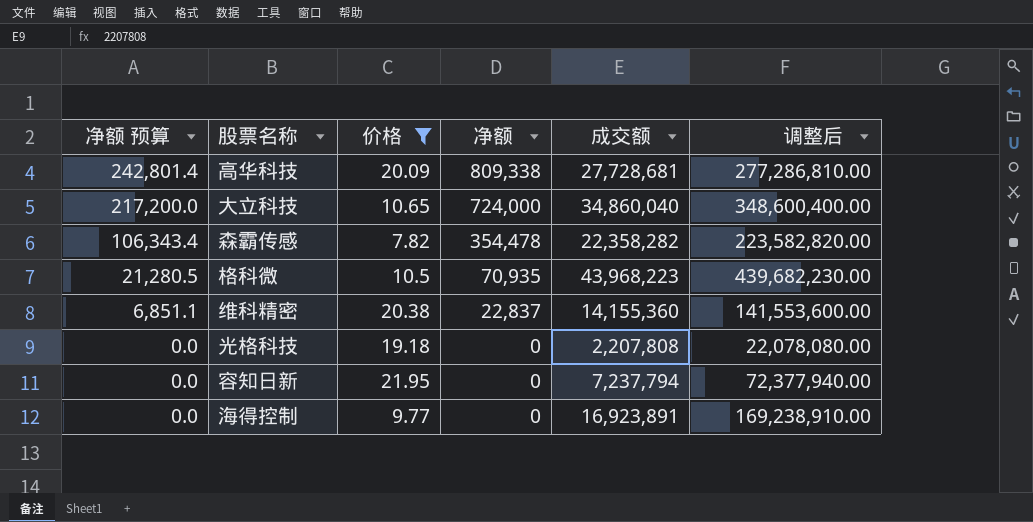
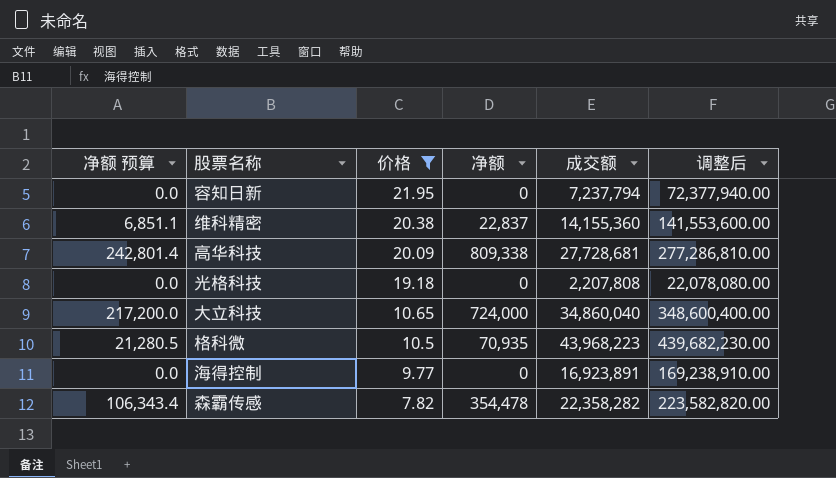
row order: 净额 预算 descending -> 价格 descending

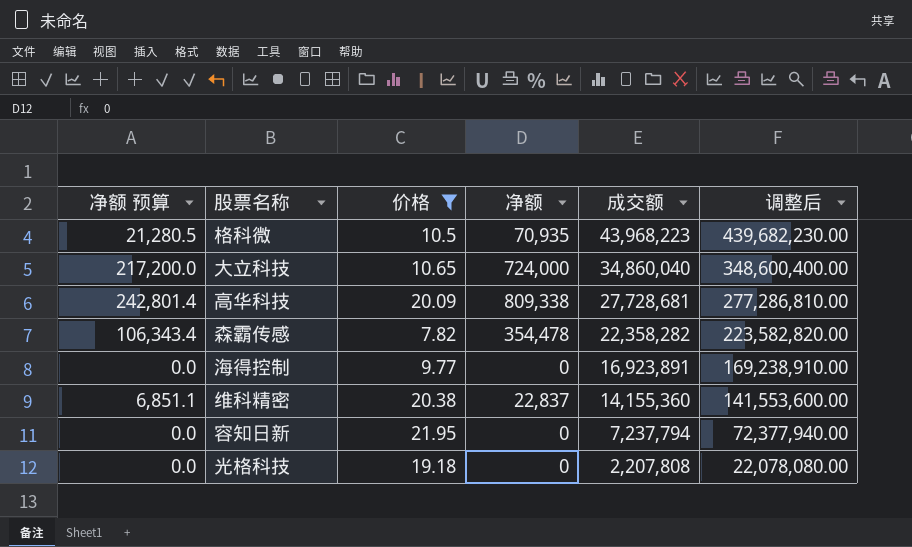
row order: 价格 descending -> 成交额 descending

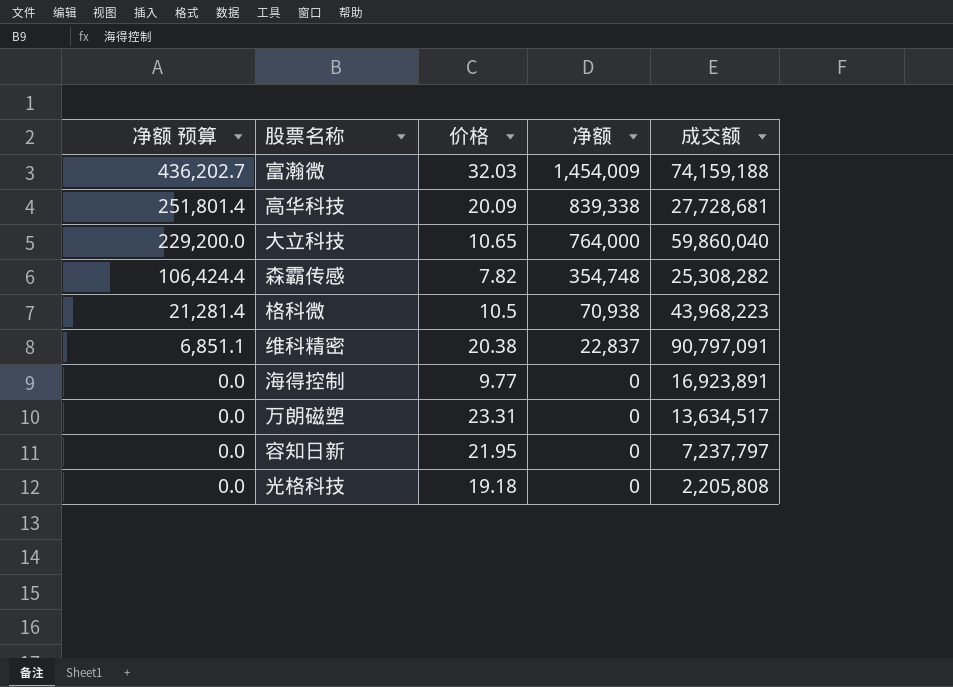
filter: 价格 <= 21.95 -> none
row order: 成交额 descending -> 净额 预算 descending
column 调整后 | formula: [成交额] * 10 -> none
高华科技 | 净额 预算: 242,801.4 -> 251,801.4
高华科技 | 净额: 809,338 -> 839,338
大立科技 | 净额 预算: 217,200.0 -> 229,200.0
大立科技 | 净额: 724,000 -> 764,000
大立科技 | 成交额: 34,860,040 -> 59,860,040
森霸传感 | 净额 预算: 106,343.4 -> 106,424.4
森霸传感 | 净额: 354,478 -> 354,748
森霸传感 | 成交额: 22,358,282 -> 25,308,282
格科微 | 净额 预算: 21,280.5 -> 21,281.4
格科微 | 净额: 70,935 -> 70,938
维科精密 | 成交额: 14,155,360 -> 90,797,091
容知日新 | 成交额: 7,237,794 -> 7,237,797
光格科技 | 成交额: 2,207,808 -> 2,205,808

